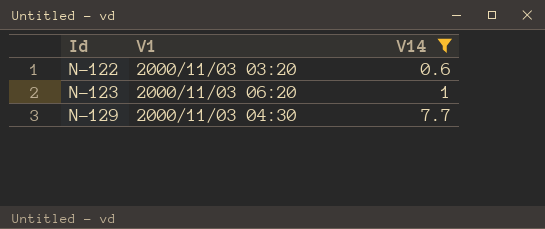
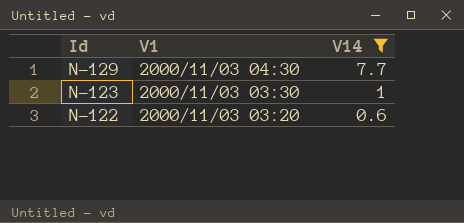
row order: Id ascending -> Id descending
N-123 | V1: 2000/11/03 06:20 -> 2000/11/03 03:30

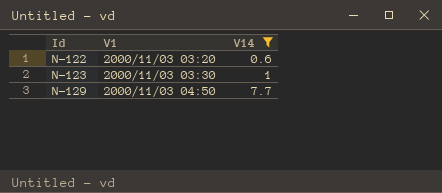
row order: Id descending -> Id ascending
N-129 | V1: 2000/11/03 04:30 -> 2000/11/03 04:50

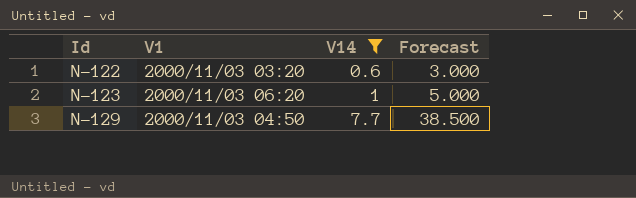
column Forecast | formula: none -> [V14] * 5
N-123 | V1: 2000/11/03 03:30 -> 2000/11/03 06:20

